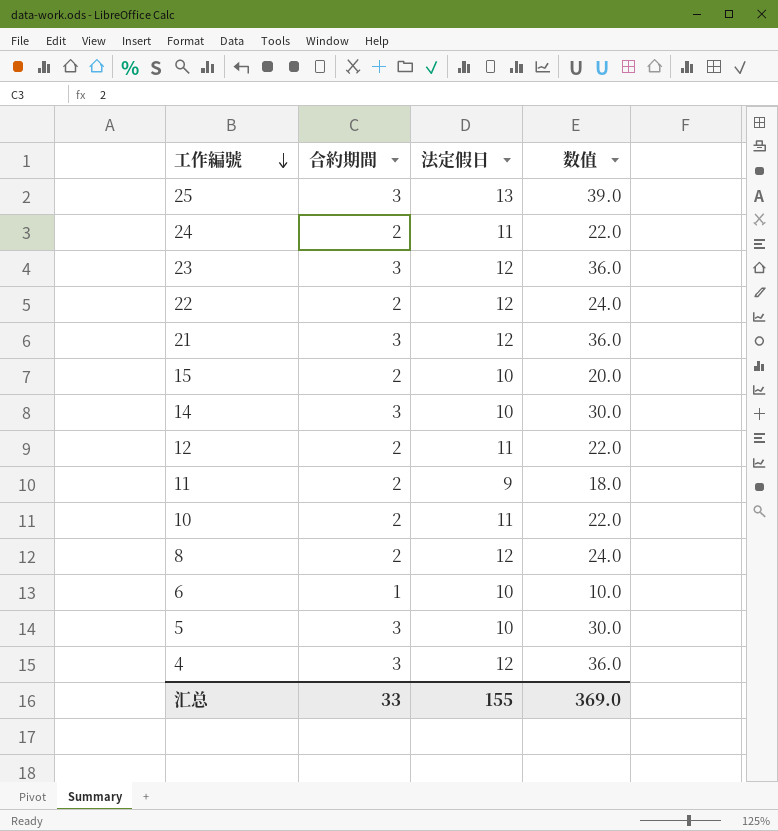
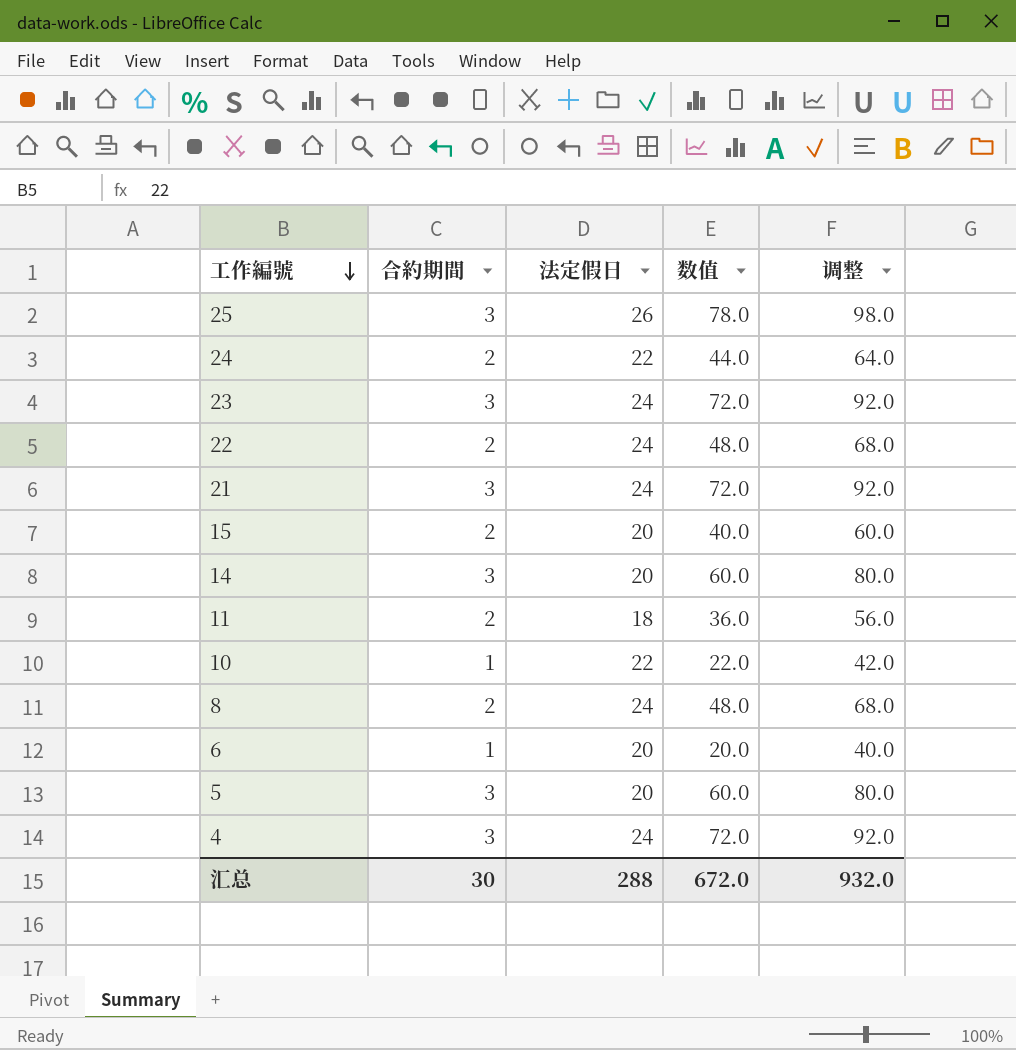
column 调整 | formula: none -> [数值] + 20
row 12: 2 | 11 | 22.0 -> none
25 | 法定假日: 13 -> 26
25 | 数值: 39.0 -> 78.0
24 | 法定假日: 11 -> 22
24 | 数值: 22.0 -> 44.0
23 | 法定假日: 12 -> 24
23 | 数值: 36.0 -> 72.0
22 | 法定假日: 12 -> 24
22 | 数值: 24.0 -> 48.0
21 | 法定假日: 12 -> 24
21 | 数值: 36.0 -> 72.0
15 | 法定假日: 10 -> 20
15 | 数值: 20.0 -> 40.0
14 | 法定假日: 10 -> 20
14 | 数值: 30.0 -> 60.0
11 | 法定假日: 9 -> 18
11 | 数值: 18.0 -> 36.0
10 | 合約期間: 2 -> 1
10 | 法定假日: 11 -> 22
8 | 法定假日: 12 -> 24
8 | 数值: 24.0 -> 48.0
6 | 法定假日: 10 -> 20
6 | 数值: 10.0 -> 20.0
5 | 法定假日: 10 -> 20
5 | 数值: 30.0 -> 60.0
4 | 法定假日: 12 -> 24
4 | 数值: 36.0 -> 72.0
汇总 | 合約期間: 33 -> 30
汇总 | 法定假日: 155 -> 288
汇总 | 数值: 369.0 -> 672.0

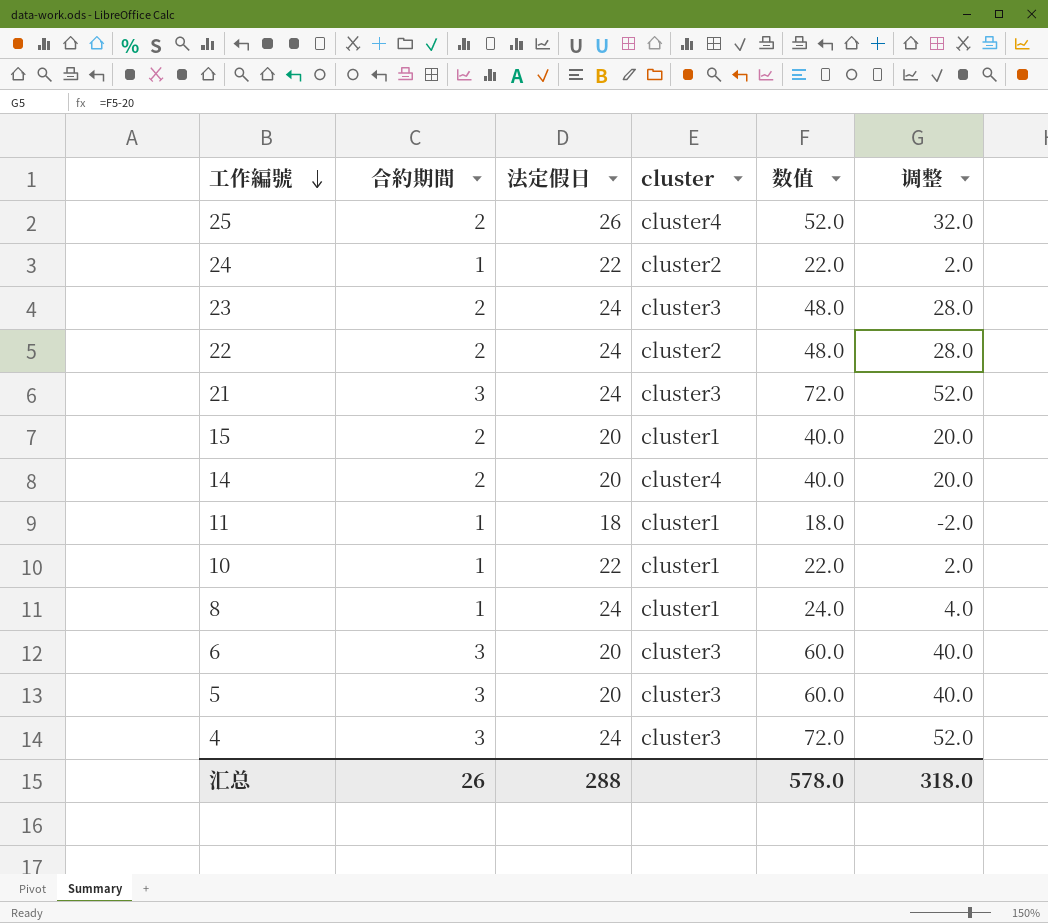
column cluster | position: none -> 4
column 调整 | formula: [数值] + 20 -> [数值] - 20
25 | 合約期間: 3 -> 2
25 | 数值: 78.0 -> 52.0
24 | 合約期間: 2 -> 1
24 | 数值: 44.0 -> 22.0
23 | 合約期間: 3 -> 2
23 | 数值: 72.0 -> 48.0
14 | 合約期間: 3 -> 2
14 | 数值: 60.0 -> 40.0
11 | 合約期間: 2 -> 1
11 | 数值: 36.0 -> 18.0
8 | 合約期間: 2 -> 1
8 | 数值: 48.0 -> 24.0
6 | 合約期間: 1 -> 3
6 | 数值: 20.0 -> 60.0
汇总 | 合約期間: 30 -> 26
汇总 | 数值: 672.0 -> 578.0
汇总 | 调整: 932.0 -> 318.0

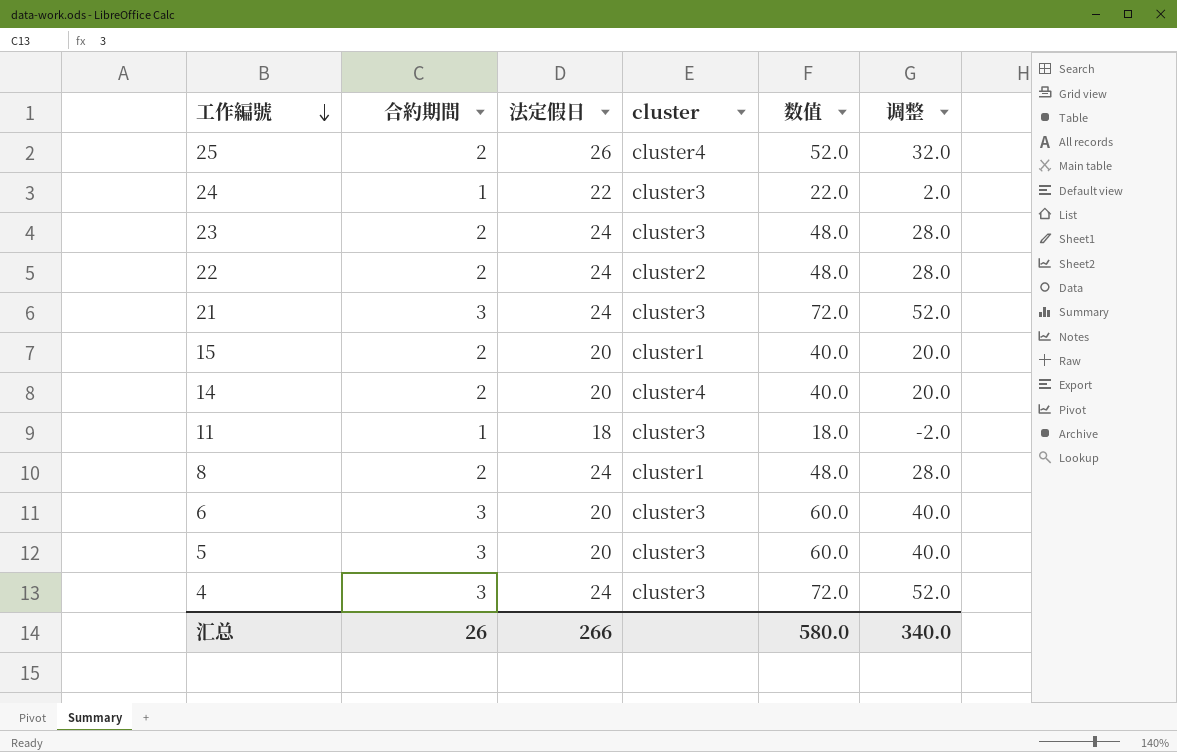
row 10: 1 | 22 | cluster1 | 22.0 | 2.0 -> none
24 | cluster: cluster2 -> cluster3
11 | cluster: cluster1 -> cluster3
8 | 合約期間: 1 -> 2
8 | 数值: 24.0 -> 48.0
8 | 调整: 4.0 -> 28.0
汇总 | 法定假日: 288 -> 266
汇总 | 数值: 578.0 -> 580.0
汇总 | 调整: 318.0 -> 340.0

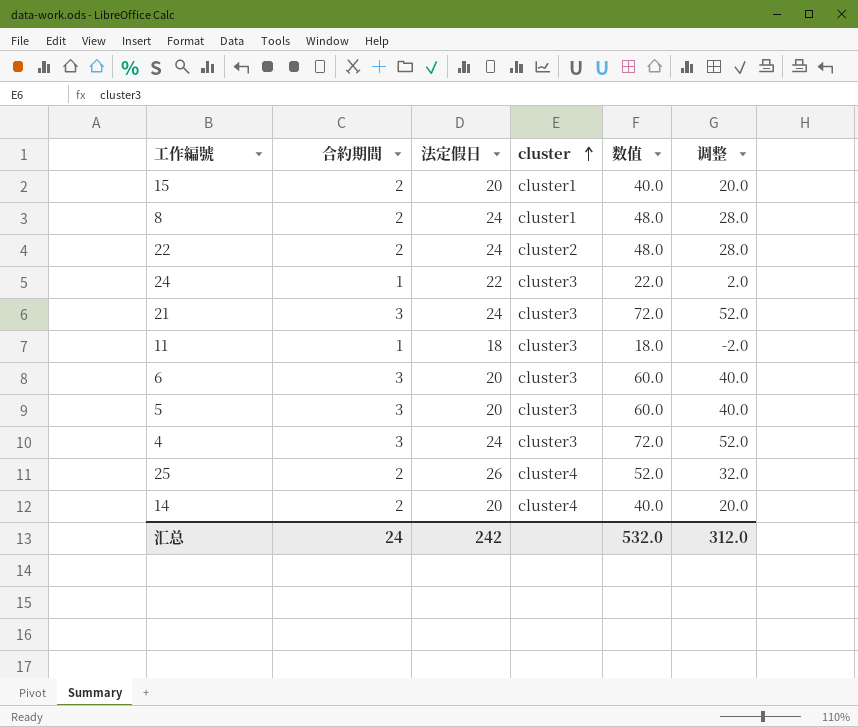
row order: 工作編號 descending -> cluster ascending
row 23: 2 | 24 | cluster3 | 48.0 | 28.0 -> none
汇总 | 合約期間: 26 -> 24
汇总 | 法定假日: 266 -> 242
汇总 | 数值: 580.0 -> 532.0
汇总 | 调整: 340.0 -> 312.0

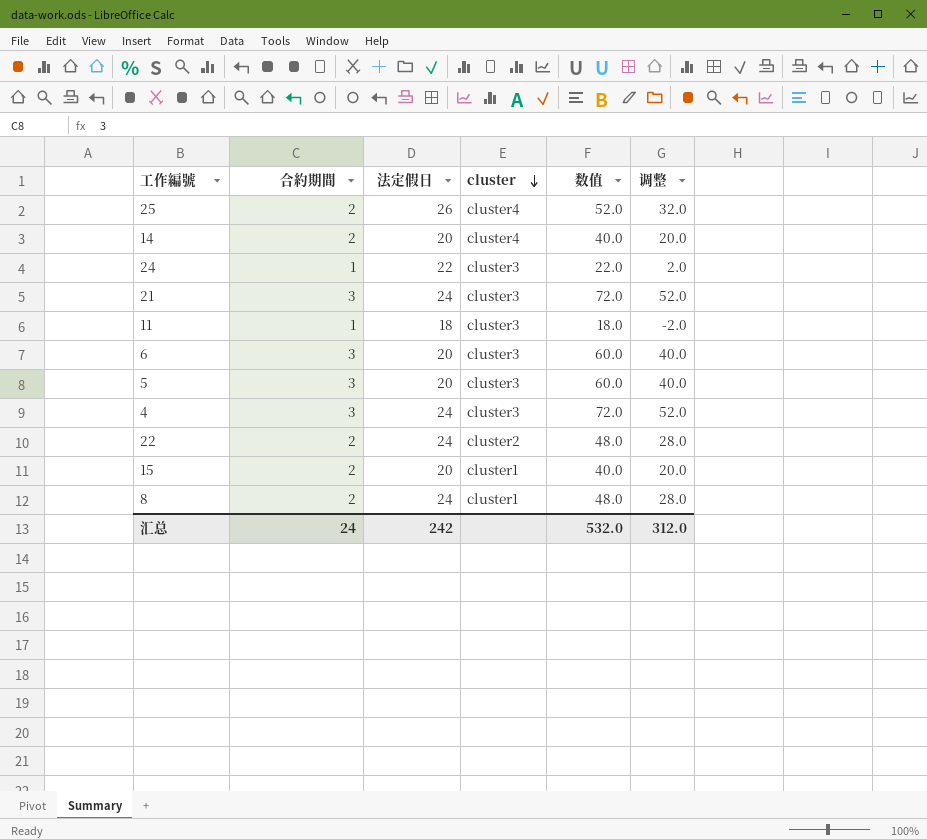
row order: cluster ascending -> cluster descending

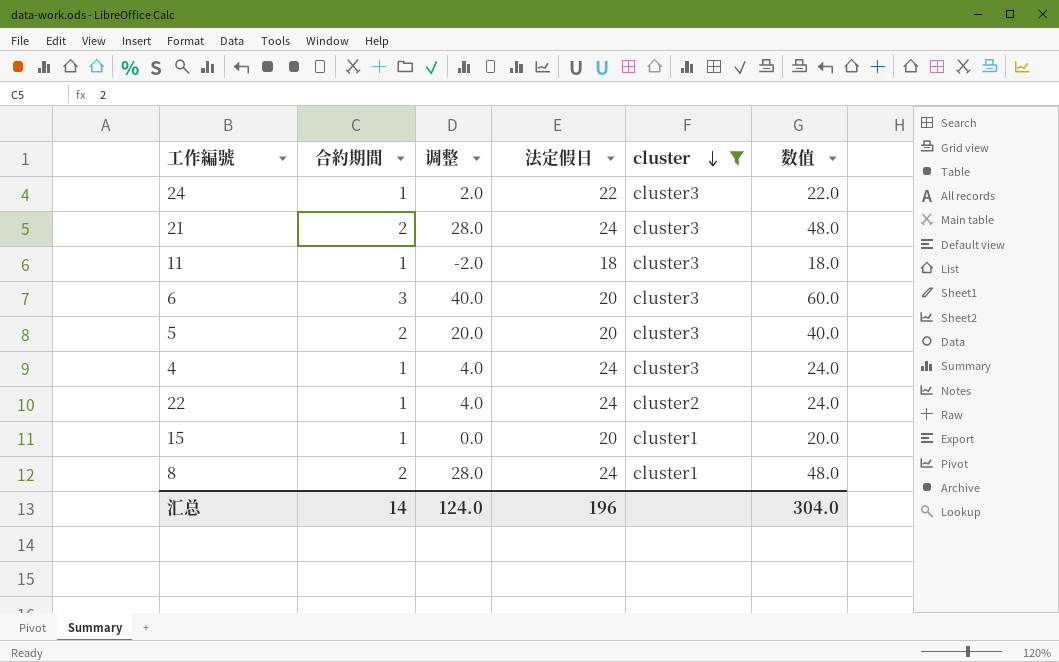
filter: none -> cluster != cluster4
column 调整 | position: 6 -> 3
21 | 合約期間: 3 -> 2
21 | 调整: 52.0 -> 28.0
21 | 数值: 72.0 -> 48.0
5 | 合約期間: 3 -> 2
5 | 调整: 40.0 -> 20.0
5 | 数值: 60.0 -> 40.0
4 | 合約期間: 3 -> 1
4 | 调整: 52.0 -> 4.0
4 | 数值: 72.0 -> 24.0
22 | 合約期間: 2 -> 1
22 | 调整: 28.0 -> 4.0
22 | 数值: 48.0 -> 24.0
15 | 合約期間: 2 -> 1
15 | 调整: 20.0 -> 0.0
15 | 数值: 40.0 -> 20.0
汇总 | 合約期間: 24 -> 14
汇总 | 调整: 312.0 -> 124.0
汇总 | 法定假日: 242 -> 196
汇总 | 数值: 532.0 -> 304.0

